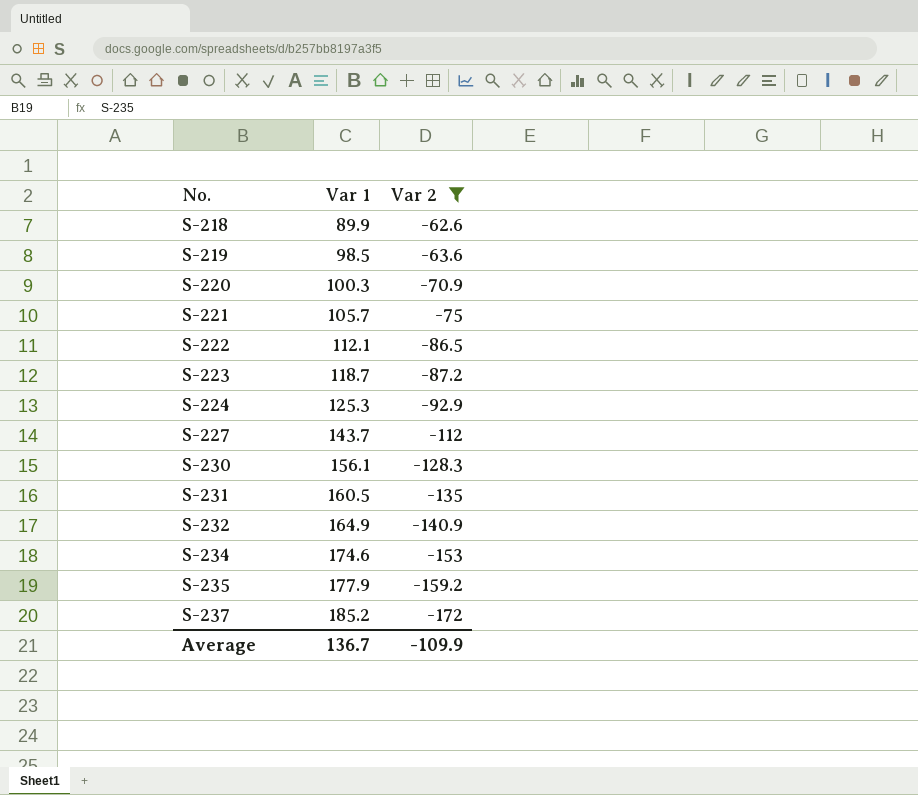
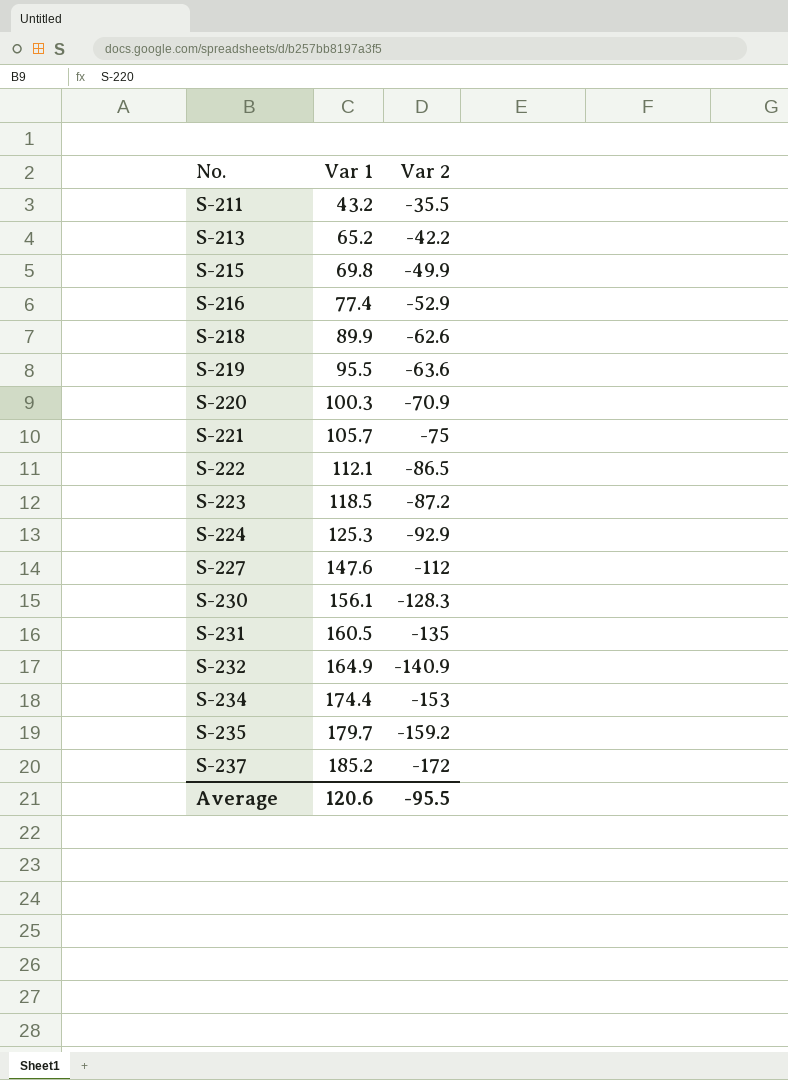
filter: Var 2 <= -62.6 -> none
S-219 | Var 1: 98.5 -> 95.5
S-223 | Var 1: 118.7 -> 118.5
S-227 | Var 1: 143.7 -> 147.6
S-234 | Var 1: 174.6 -> 174.4
S-235 | Var 1: 177.9 -> 179.7
Average | Var 1: 136.7 -> 120.6
Average | Var 2: -109.9 -> -95.5

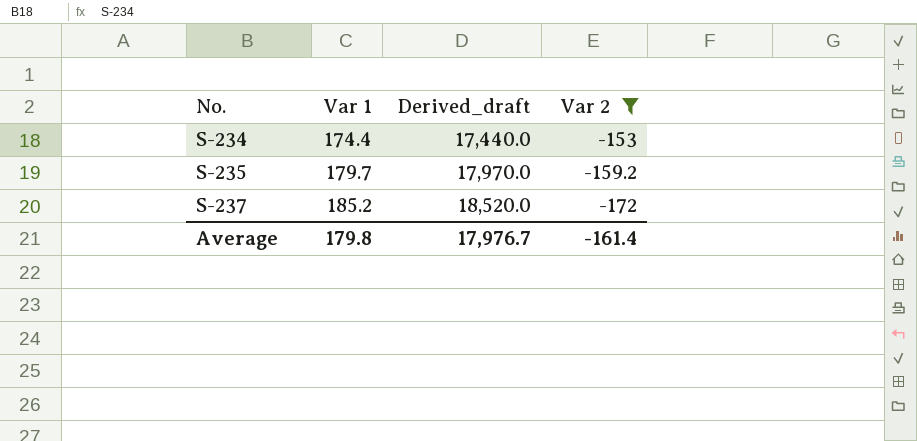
filter: none -> Var 2 <= -153
column Derived_draft | formula: none -> [Var 1] * 100
Average | Var 1: 120.6 -> 179.8
Average | Var 2: -95.5 -> -161.4

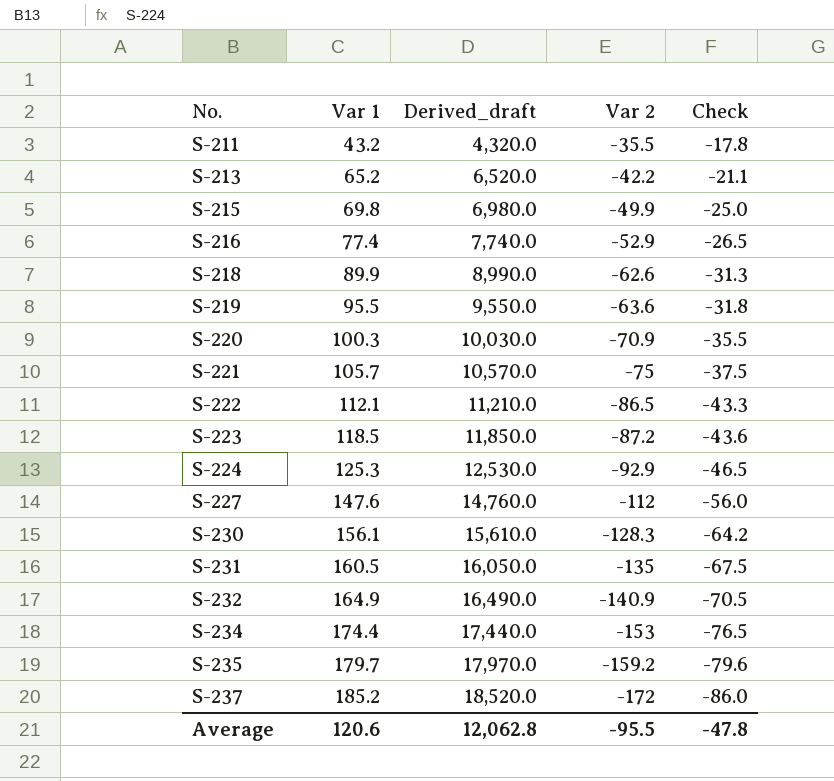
filter: Var 2 <= -153 -> none
column Check | formula: none -> [Var 2] * 0.5
Average | Var 1: 179.8 -> 120.6
Average | Derived_draft: 17,976.7 -> 12,062.8
Average | Var 2: -161.4 -> -95.5

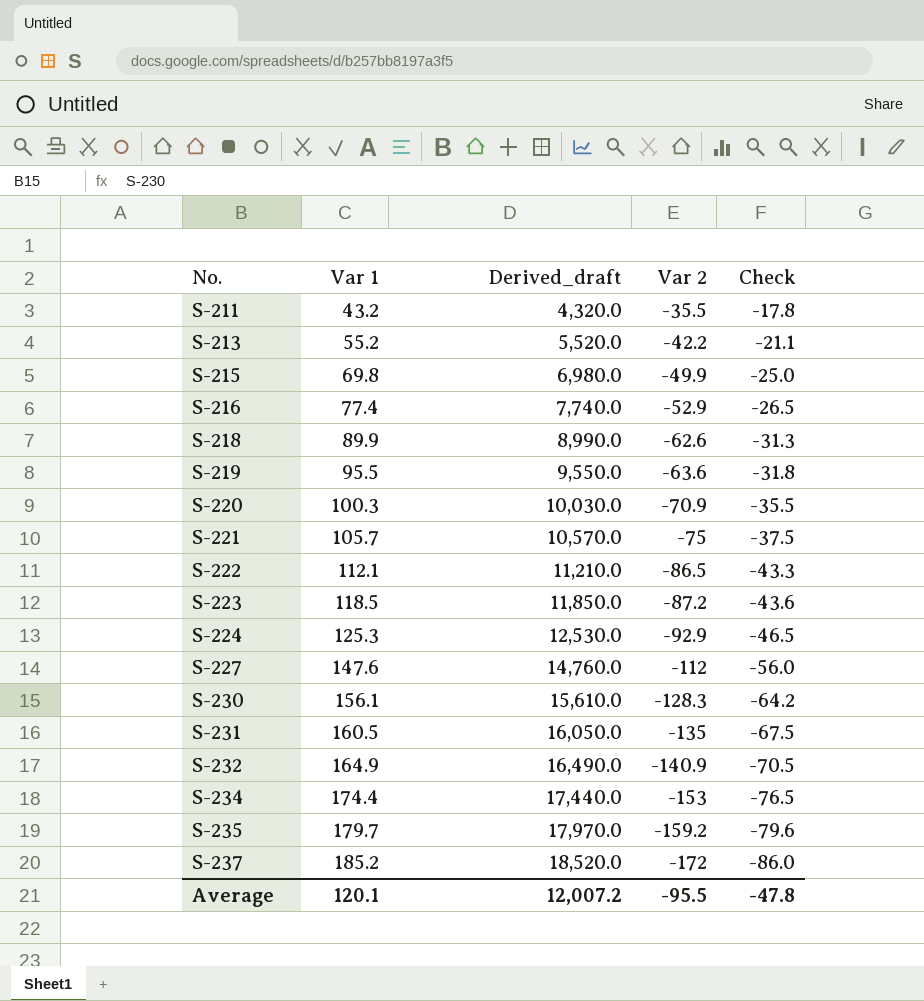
S-213 | Var 1: 65.2 -> 55.2
S-213 | Derived_draft: 6,520.0 -> 5,520.0
Average | Var 1: 120.6 -> 120.1
Average | Derived_draft: 12,062.8 -> 12,007.2

